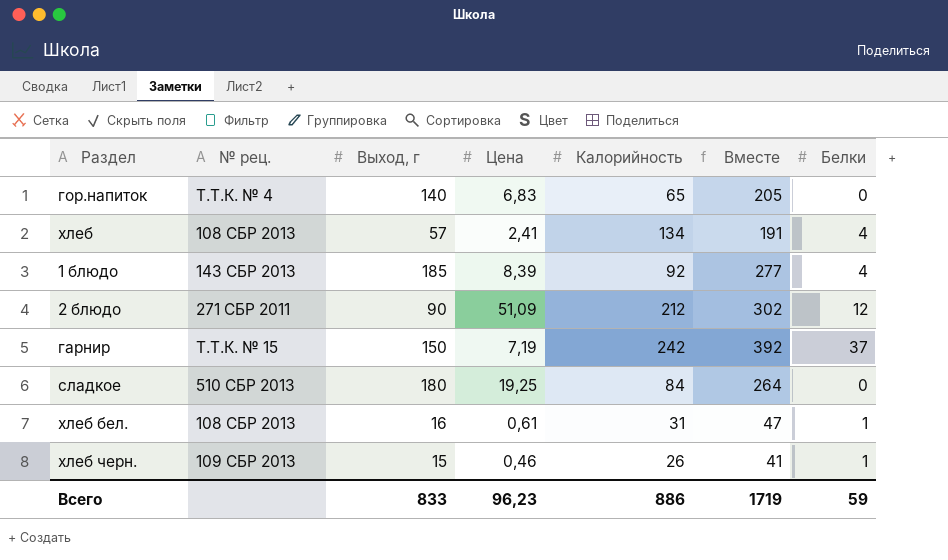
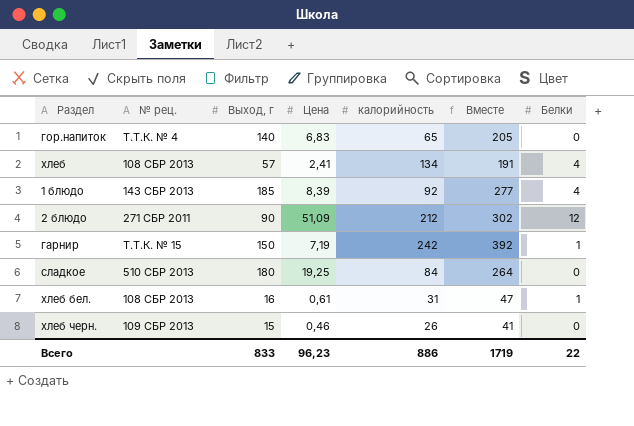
column name: Калорийность -> калорийность
гарнир | Белки: 37 -> 1
хлеб черн. | Белки: 1 -> 0
Всего | Белки: 59 -> 22

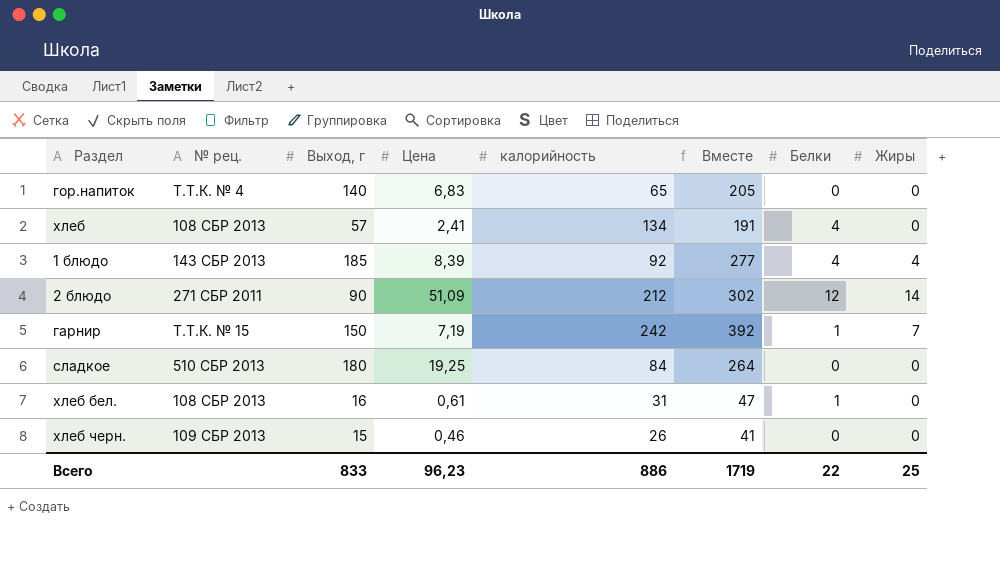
column Жиры | position: none -> 8

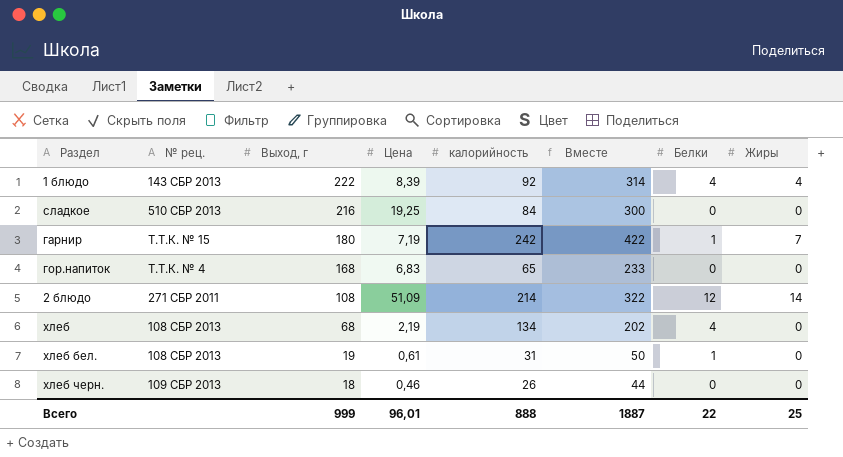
row order: none -> Выход, г descending
1 блюдо | Выход, г: 185 -> 222
1 блюдо | Вместе: 277 -> 314
сладкое | Выход, г: 180 -> 216
сладкое | Вместе: 264 -> 300
гарнир | Выход, г: 150 -> 180
гарнир | Вместе: 392 -> 422
гор.напиток | Выход, г: 140 -> 168
гор.напиток | Вместе: 205 -> 233
2 блюдо | Выход, г: 90 -> 108
2 блюдо | калорийность: 212 -> 214
2 блюдо | Вместе: 302 -> 322
хлеб | Выход, г: 57 -> 68
хлеб | Цена: 2,41 -> 2,19
хлеб | Вместе: 191 -> 202
хлеб бел. | Выход, г: 16 -> 19
хлеб бел. | Вместе: 47 -> 50
хлеб черн. | Выход, г: 15 -> 18
хлеб черн. | Вместе: 41 -> 44
Всего | Выход, г: 833 -> 999
Всего | Цена: 96,23 -> 96,01
Всего | калорийность: 886 -> 888
Всего | Вместе: 1719 -> 1887

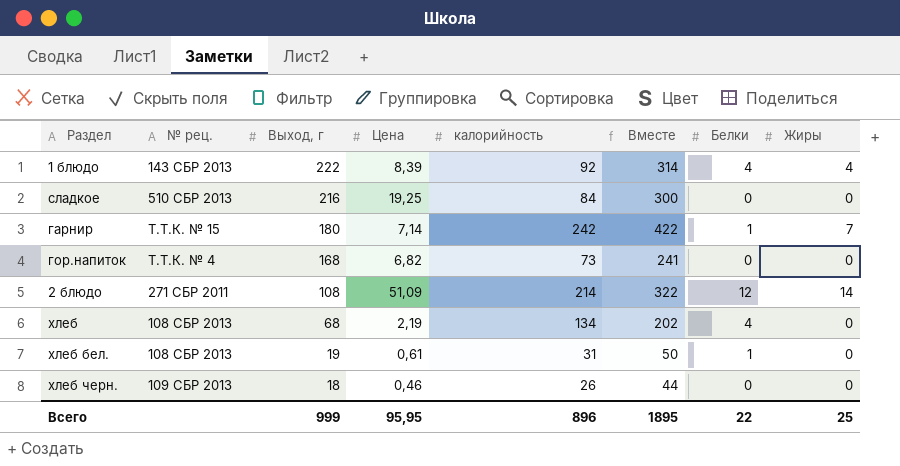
гарнир | Цена: 7,19 -> 7,14
гор.напиток | Цена: 6,83 -> 6,82
гор.напиток | калорийность: 65 -> 73
гор.напиток | Вместе: 233 -> 241
Всего | Цена: 96,01 -> 95,95
Всего | калорийность: 888 -> 896
Всего | Вместе: 1887 -> 1895

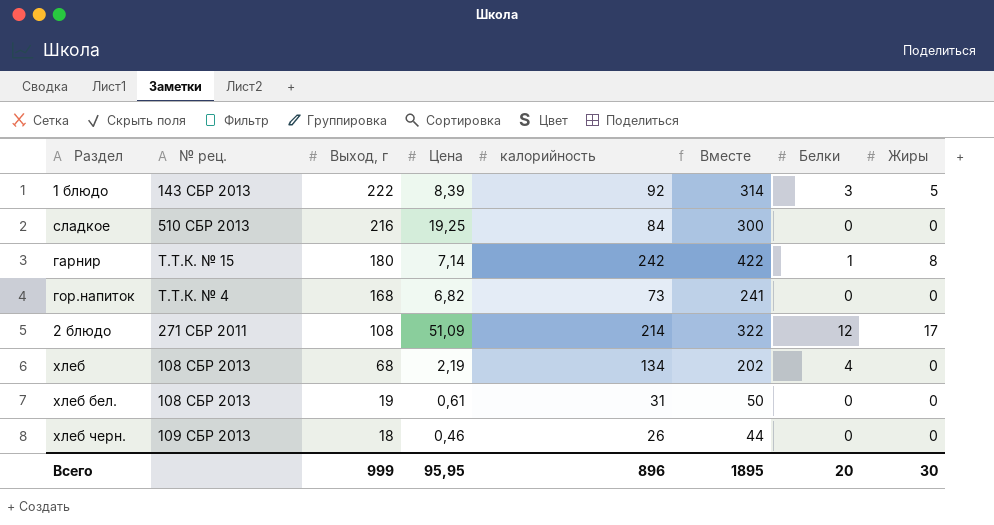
1 блюдо | Белки: 4 -> 3
1 блюдо | Жиры: 4 -> 5
гарнир | Жиры: 7 -> 8
2 блюдо | Жиры: 14 -> 17
хлеб бел. | Белки: 1 -> 0
Всего | Белки: 22 -> 20
Всего | Жиры: 25 -> 30

